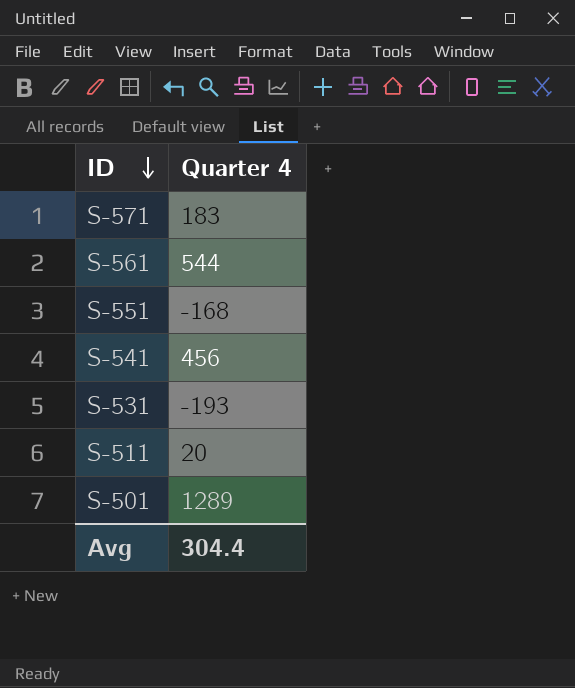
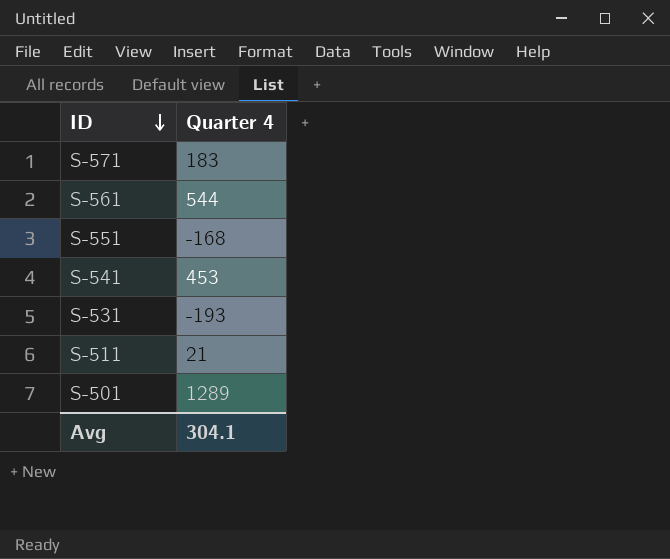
S-541 | Quarter 4: 456 -> 453
S-511 | Quarter 4: 20 -> 21
Avg | Quarter 4: 304.4 -> 304.1

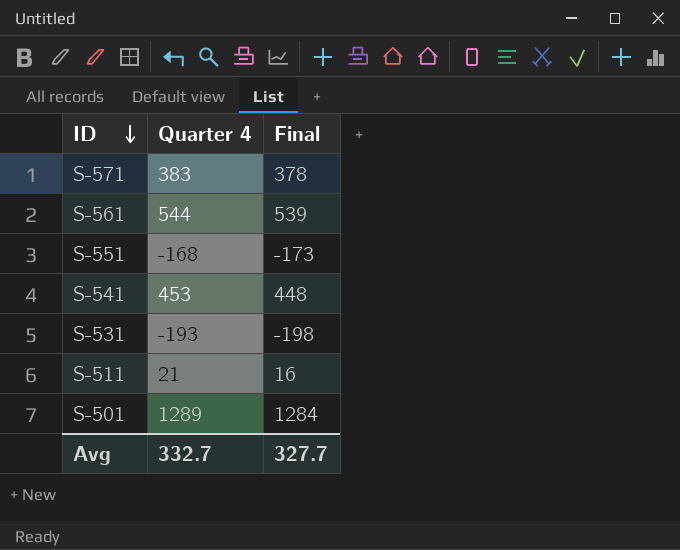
column Final | formula: none -> [Quarter 4] - 5
S-571 | Quarter 4: 183 -> 383
Avg | Quarter 4: 304.1 -> 332.7

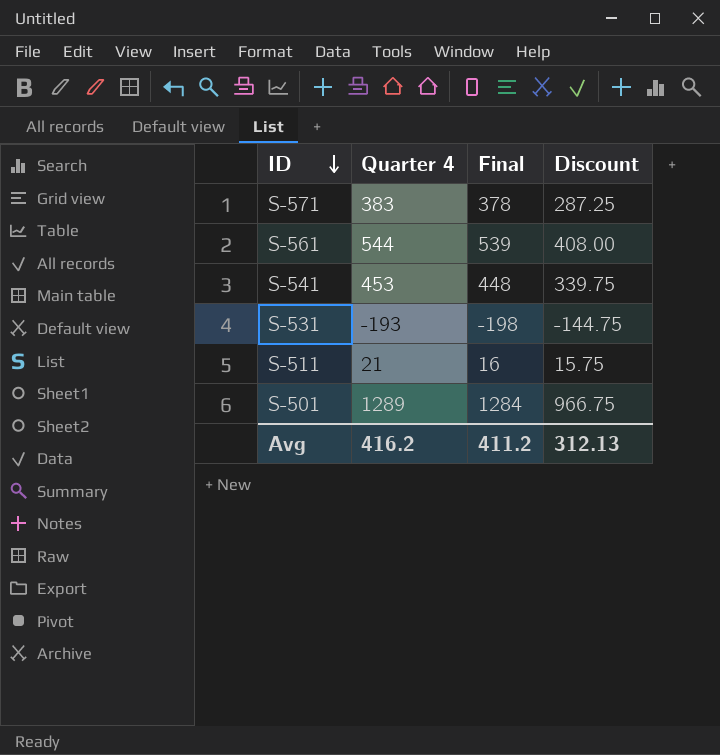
column Discount | formula: none -> [Quarter 4] * 0.75
row S-551: -168 | -173 -> none
Avg | Quarter 4: 332.7 -> 416.2
Avg | Final: 327.7 -> 411.2

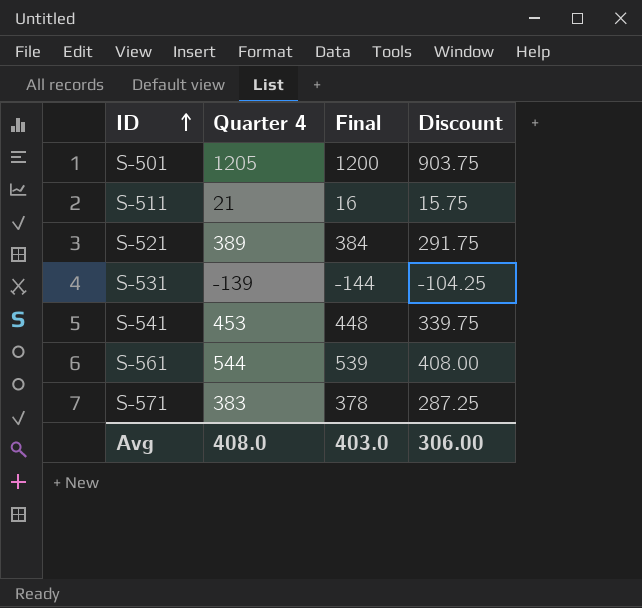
row order: ID descending -> ID ascending
S-501 | Quarter 4: 1289 -> 1205
S-501 | Final: 1284 -> 1200
S-501 | Discount: 966.75 -> 903.75
row S-521: none -> 389 | 384 | 291.75
S-531 | Quarter 4: -193 -> -139
S-531 | Final: -198 -> -144
S-531 | Discount: -144.75 -> -104.25
Avg | Quarter 4: 416.2 -> 408.0
Avg | Final: 411.2 -> 403.0
Avg | Discount: 312.13 -> 306.00

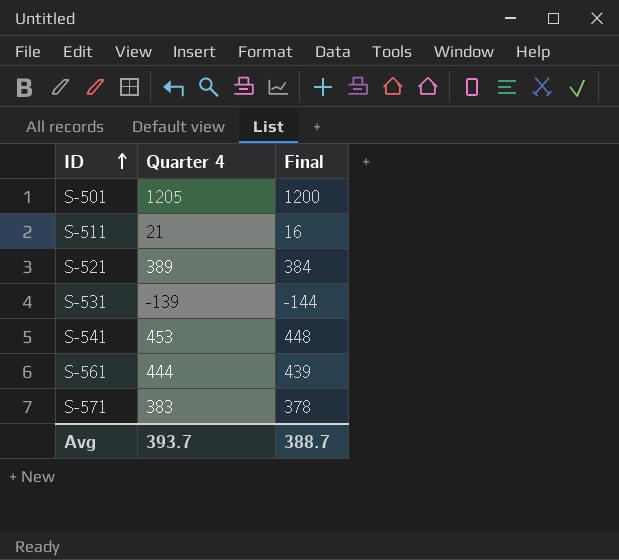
column Discount | formula: [Quarter 4] * 0.75 -> none
S-561 | Quarter 4: 544 -> 444
S-561 | Final: 539 -> 439
Avg | Quarter 4: 408.0 -> 393.7
Avg | Final: 403.0 -> 388.7

